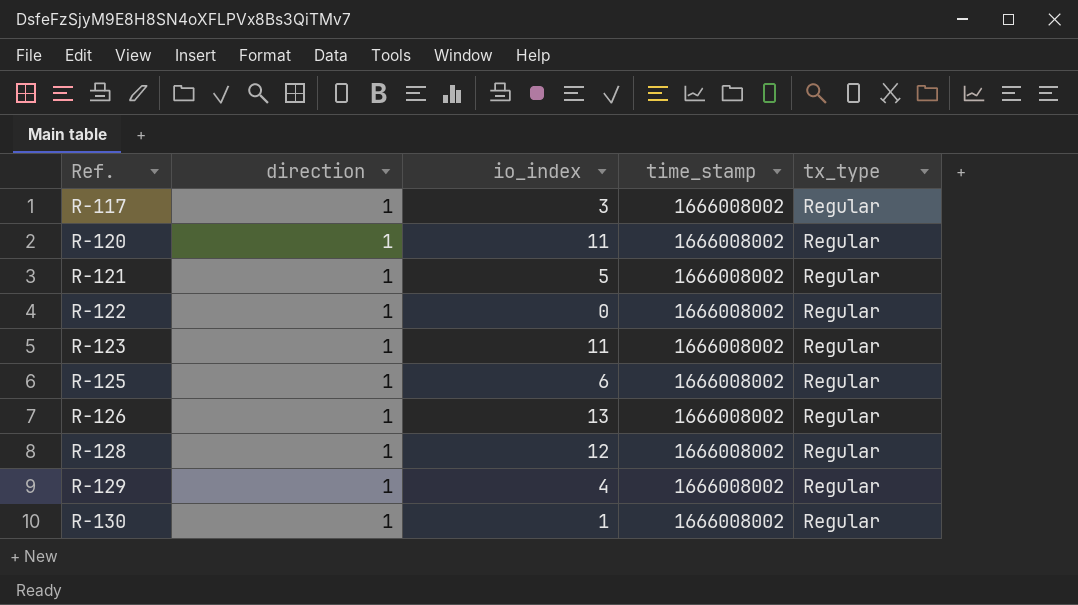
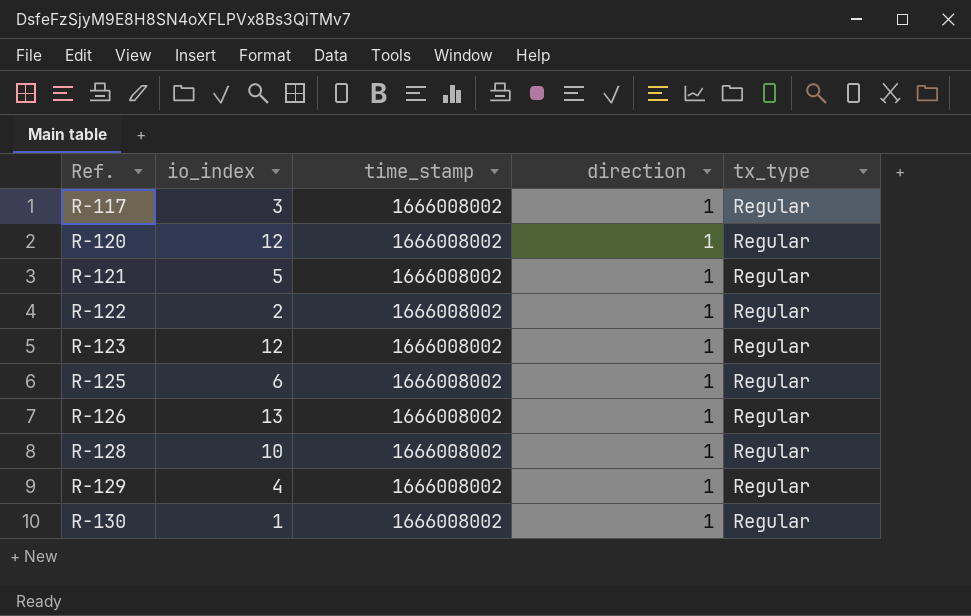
column direction | position: 2 -> 4
R-120 | io_index: 11 -> 12
R-122 | io_index: 0 -> 2
R-123 | io_index: 11 -> 12
R-128 | io_index: 12 -> 10

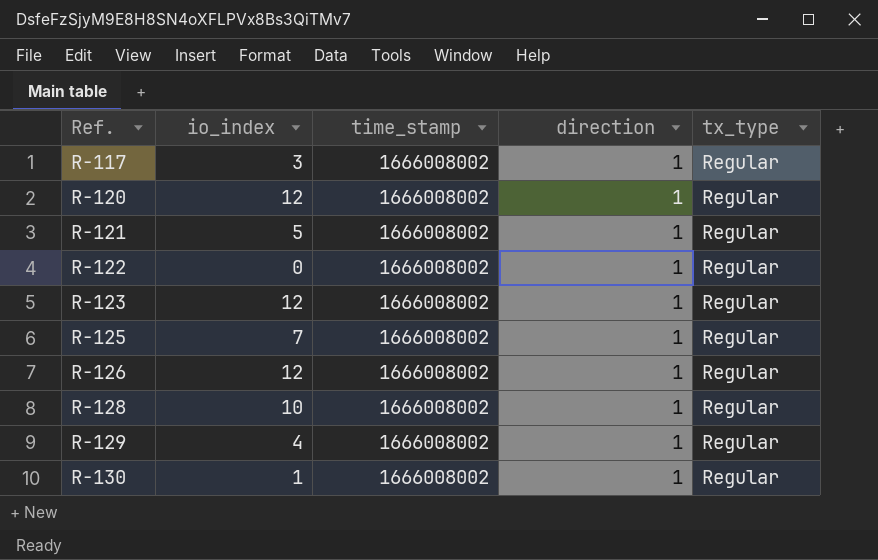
R-122 | io_index: 2 -> 0
R-125 | io_index: 6 -> 7
R-126 | io_index: 13 -> 12

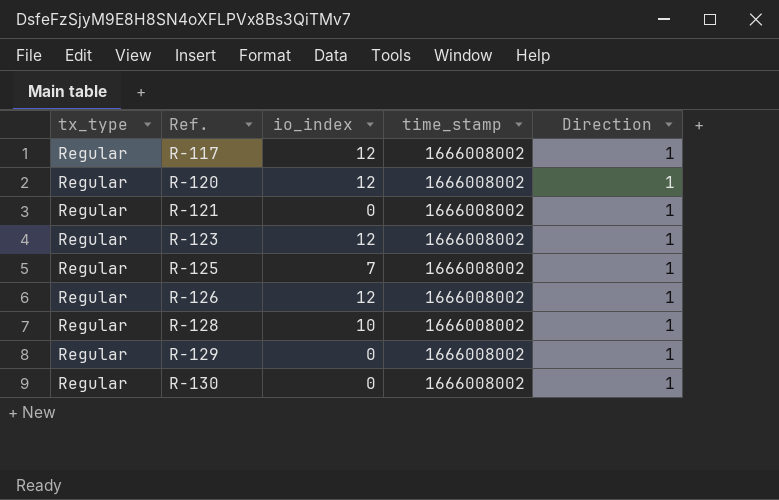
column tx_type | position: 5 -> 1
column name: direction -> Direction
row R-122: 0 | 1666008002 | 1 | Regular -> none
R-117 | io_index: 3 -> 12
R-121 | io_index: 5 -> 0
R-129 | io_index: 4 -> 0
R-130 | io_index: 1 -> 0

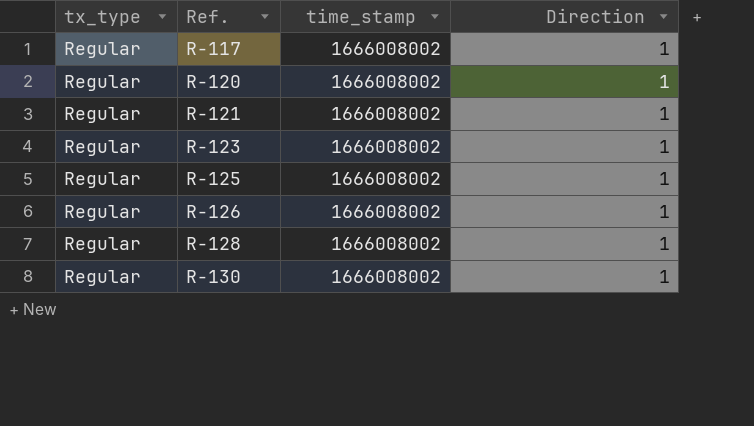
column io_index | position: 3 -> none
row R-129: Regular | 0 | 1666008002 | 1 -> none

